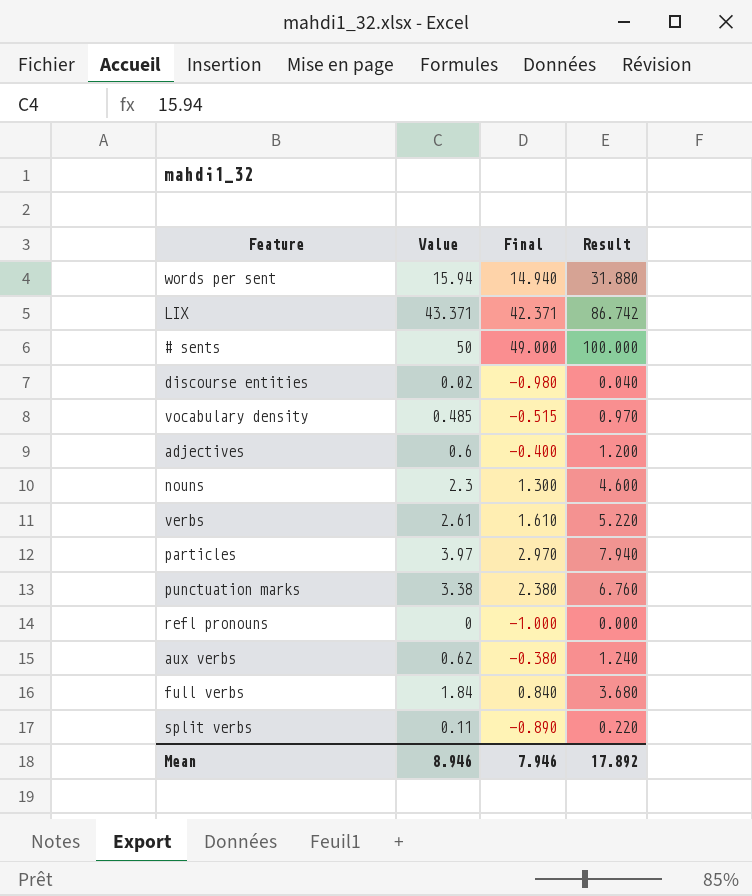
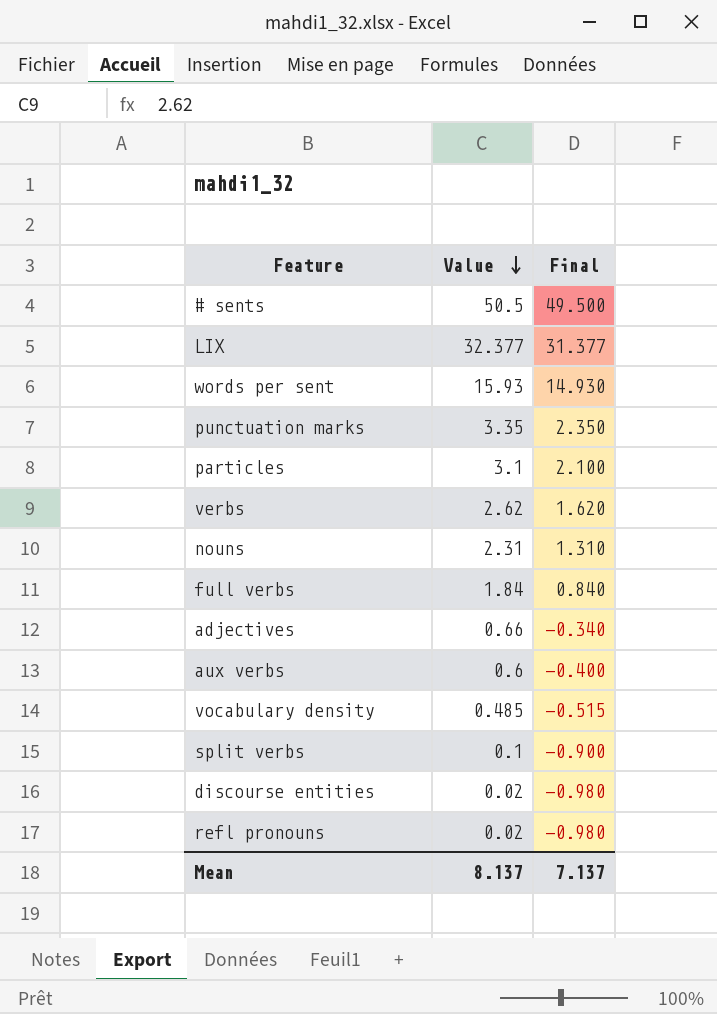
row order: none -> Value descending
column Result | formula: [Value] * 2 -> none
# sents | Value: 50 -> 50.5
# sents | Final: 49.000 -> 49.500
LIX | Value: 43.371 -> 32.377
LIX | Final: 42.371 -> 31.377
words per sent | Value: 15.94 -> 15.93
words per sent | Final: 14.940 -> 14.930
punctuation marks | Value: 3.38 -> 3.35
punctuation marks | Final: 2.380 -> 2.350
particles | Value: 3.97 -> 3.1
particles | Final: 2.970 -> 2.100
verbs | Value: 2.61 -> 2.62
verbs | Final: 1.610 -> 1.620
nouns | Value: 2.3 -> 2.31
nouns | Final: 1.300 -> 1.310
adjectives | Value: 0.6 -> 0.66
adjectives | Final: -0.400 -> -0.340
aux verbs | Value: 0.62 -> 0.6
aux verbs | Final: -0.380 -> -0.400
split verbs | Value: 0.11 -> 0.1
split verbs | Final: -0.890 -> -0.900
refl pronouns | Value: 0 -> 0.02
refl pronouns | Final: -1.000 -> -0.980
Mean | Value: 8.946 -> 8.137
Mean | Final: 7.946 -> 7.137

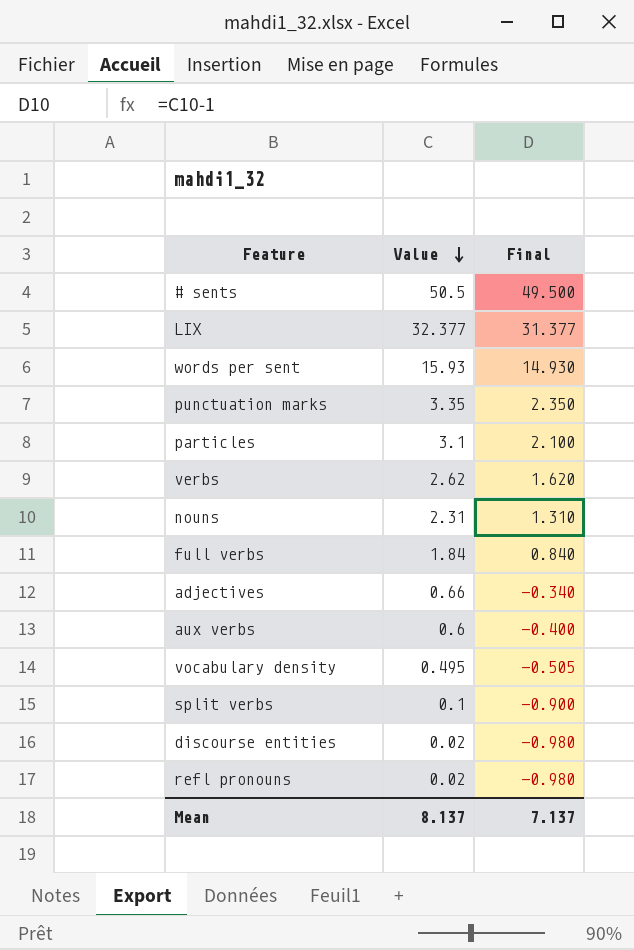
vocabulary density | Value: 0.485 -> 0.495
vocabulary density | Final: -0.515 -> -0.505

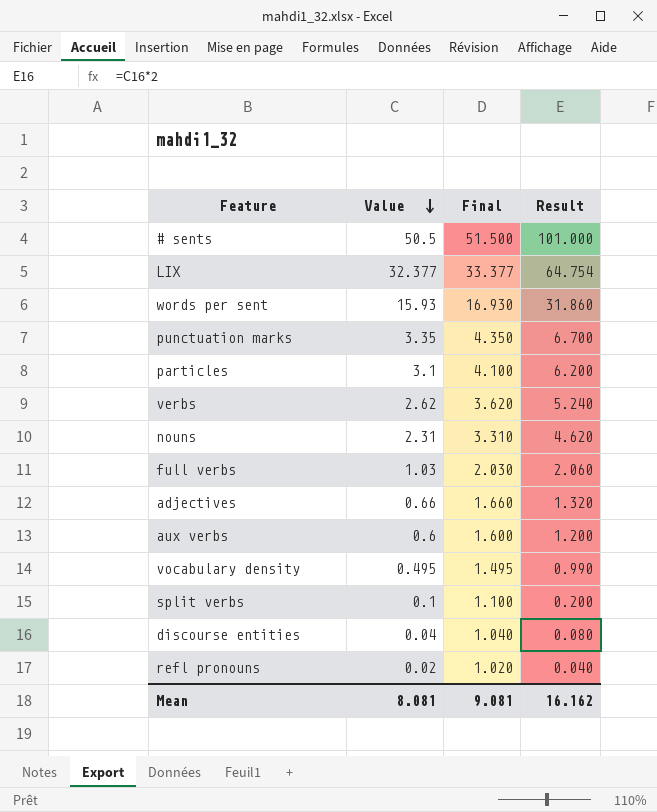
column Final | formula: [Value] - 1 -> [Value] + 1
column Result | formula: none -> [Value] * 2
full verbs | Value: 1.84 -> 1.03
discourse entities | Value: 0.02 -> 0.04
Mean | Value: 8.137 -> 8.081
Mean | Final: 7.137 -> 9.081

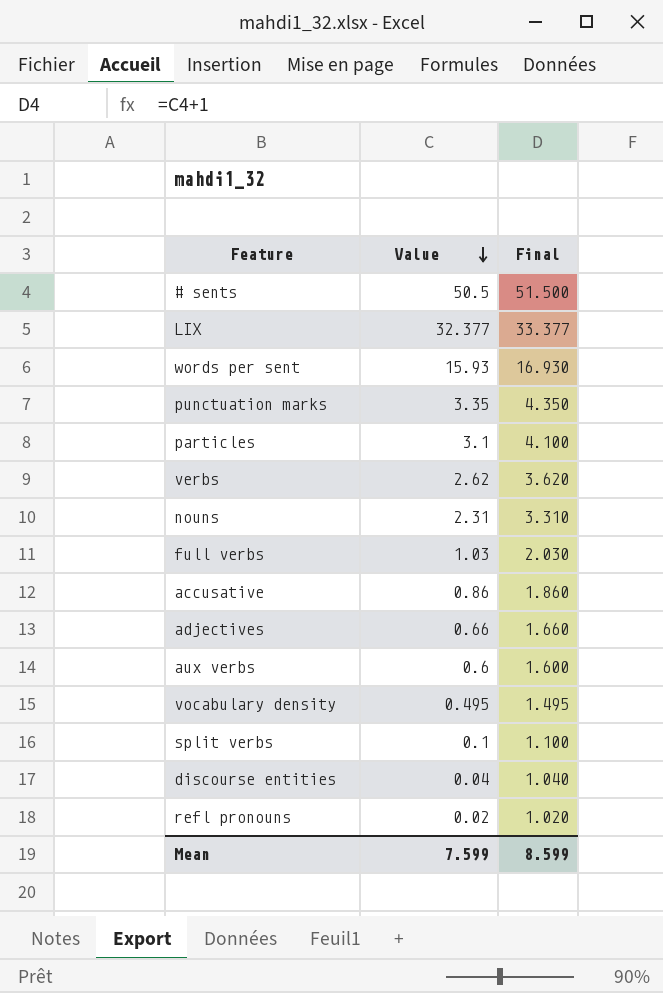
column Result | formula: [Value] * 2 -> none
row accusative: none -> 0.86 | 1.860
Mean | Value: 8.081 -> 7.599
Mean | Final: 9.081 -> 8.599

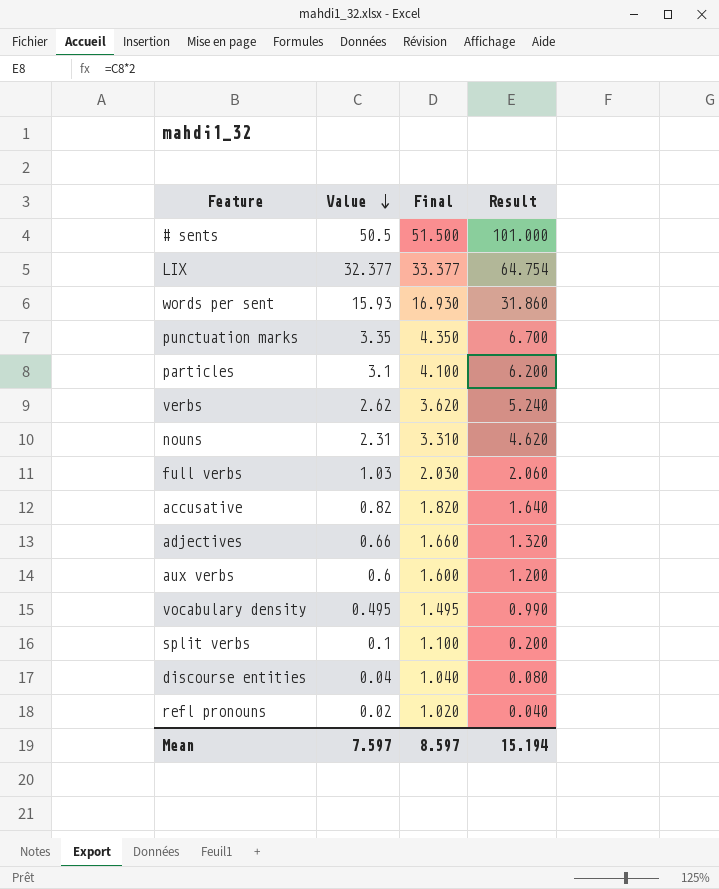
column Result | formula: none -> [Value] * 2
accusative | Value: 0.86 -> 0.82
accusative | Final: 1.860 -> 1.820
Mean | Value: 7.599 -> 7.597
Mean | Final: 8.599 -> 8.597

